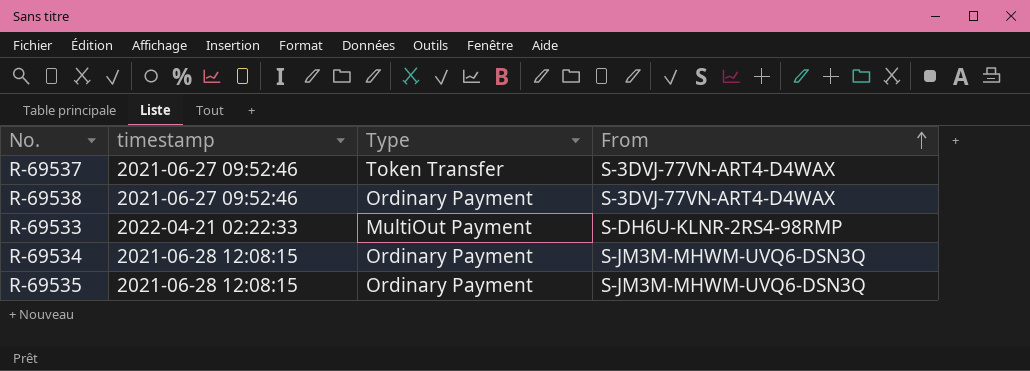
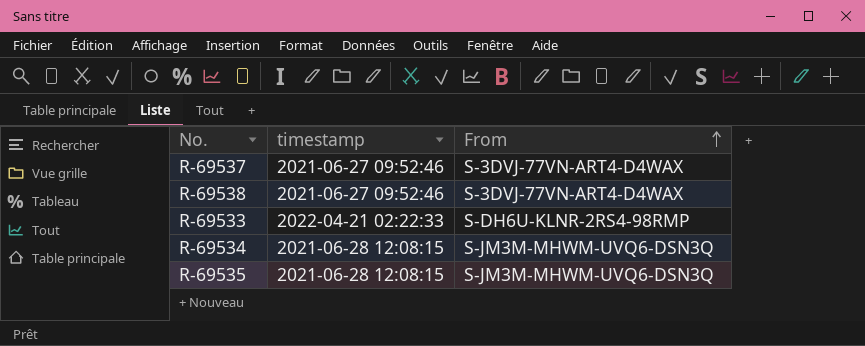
column Type | position: 3 -> none

